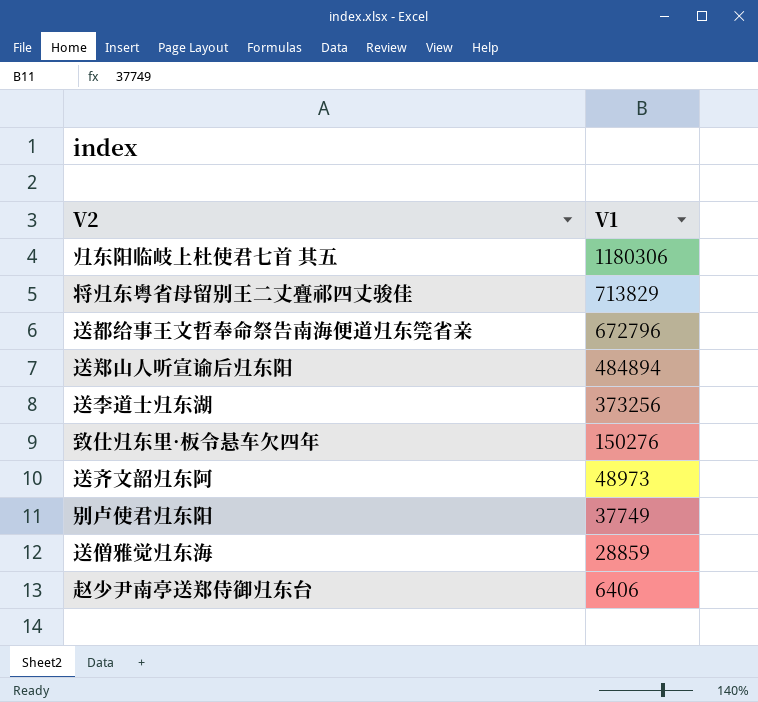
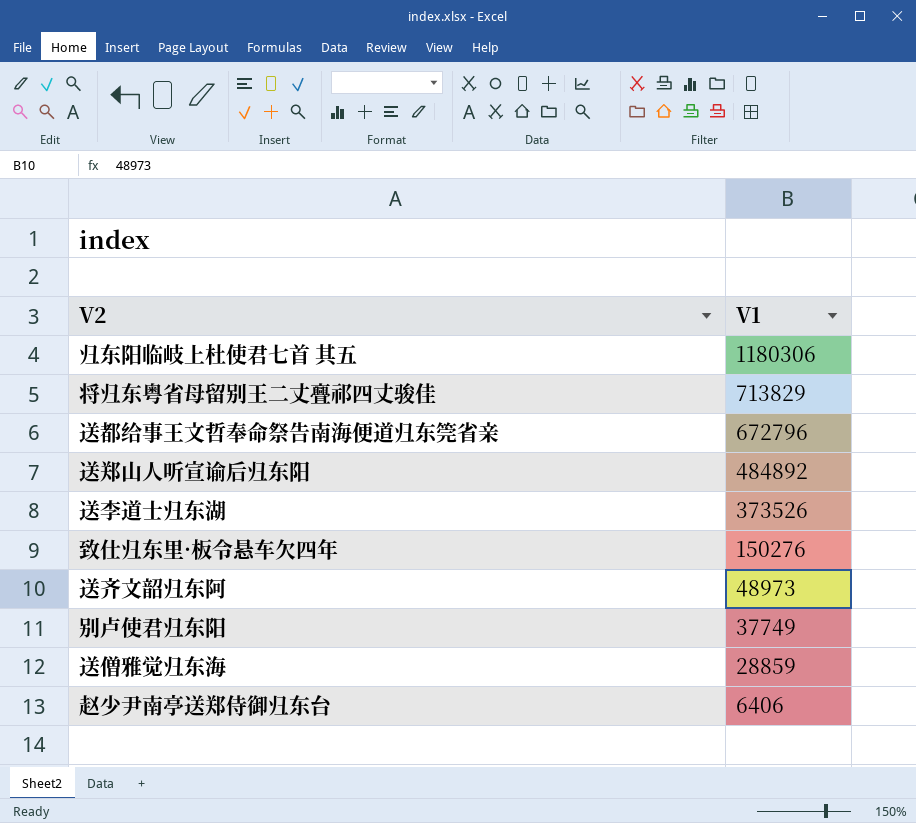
送郑山人听宣谕后归东阳 | V1: 484894 -> 484892
送李道士归东湖 | V1: 373256 -> 373526

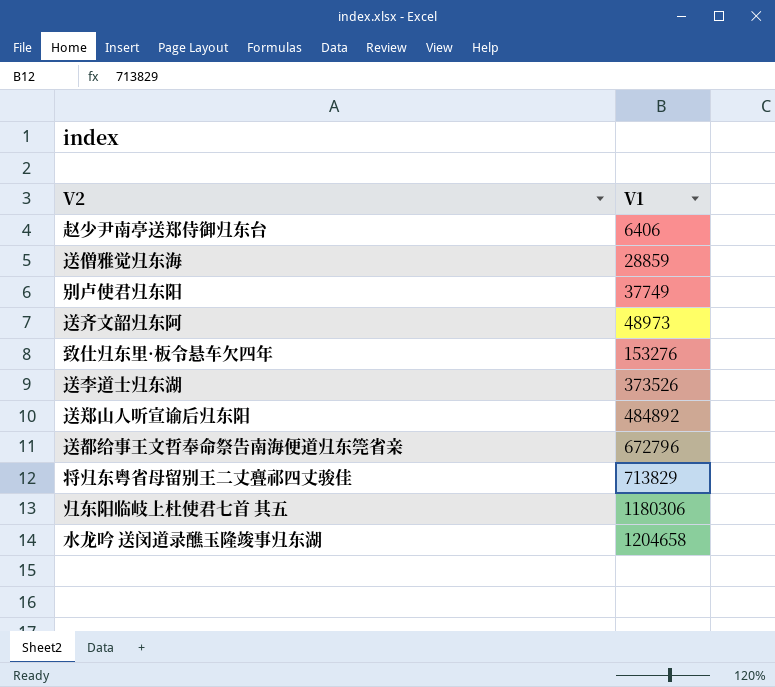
row order: V1 descending -> V1 ascending
致仕归东里·板令悬车欠四年 | V1: 150276 -> 153276
row 水龙吟 送闵道录醮玉隆竣事归东湖: none -> 1204658

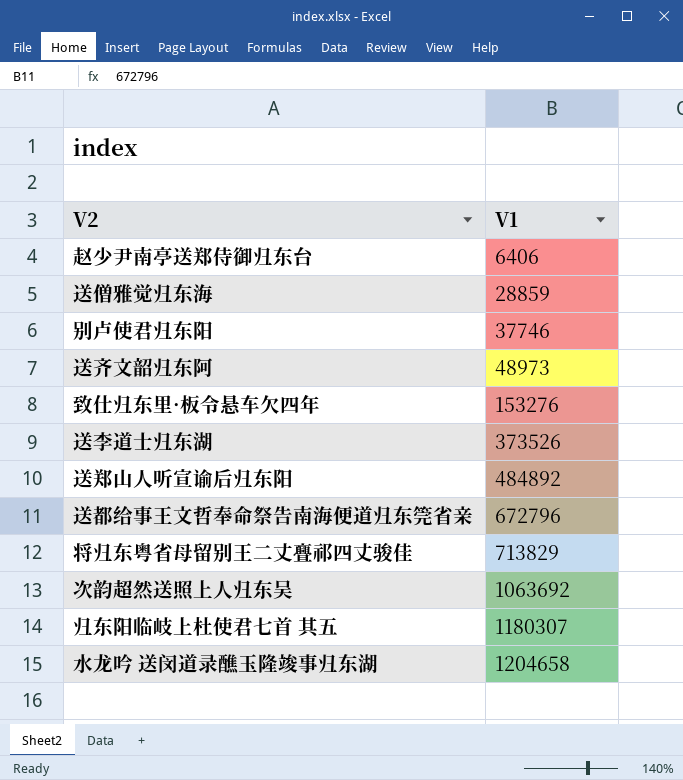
别卢使君归东阳 | V1: 37749 -> 37746
row 次韵超然送照上人归东吴: none -> 1063692
归东阳临岐上杜使君七首 其五 | V1: 1180306 -> 1180307

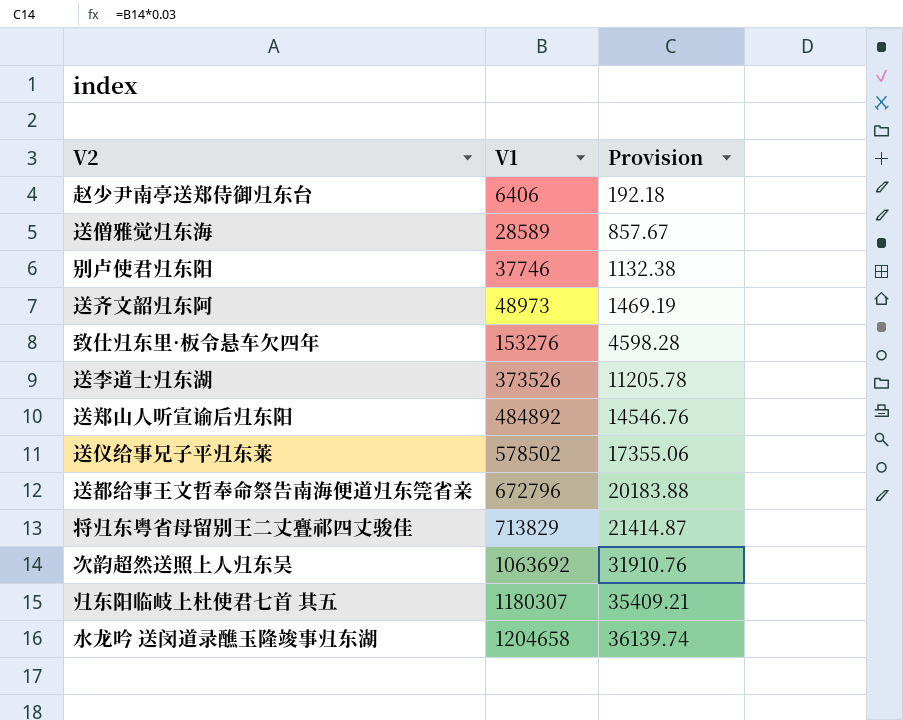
column Provision | formula: none -> [V1] * 0.03
送僧雅觉归东海 | V1: 28859 -> 28589
row 送仪给事兄子平归东莱: none -> 578502 | 17355.06

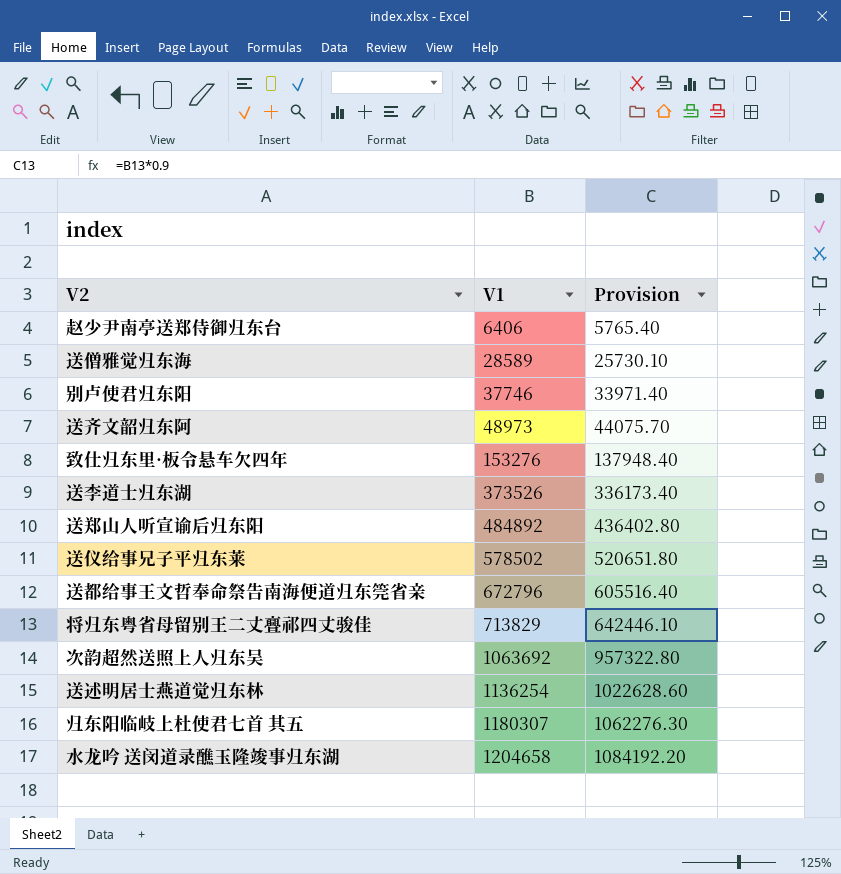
column Provision | formula: [V1] * 0.03 -> [V1] * 0.9
row 送述明居士燕道觉归东林: none -> 1136254 | 1022628.60

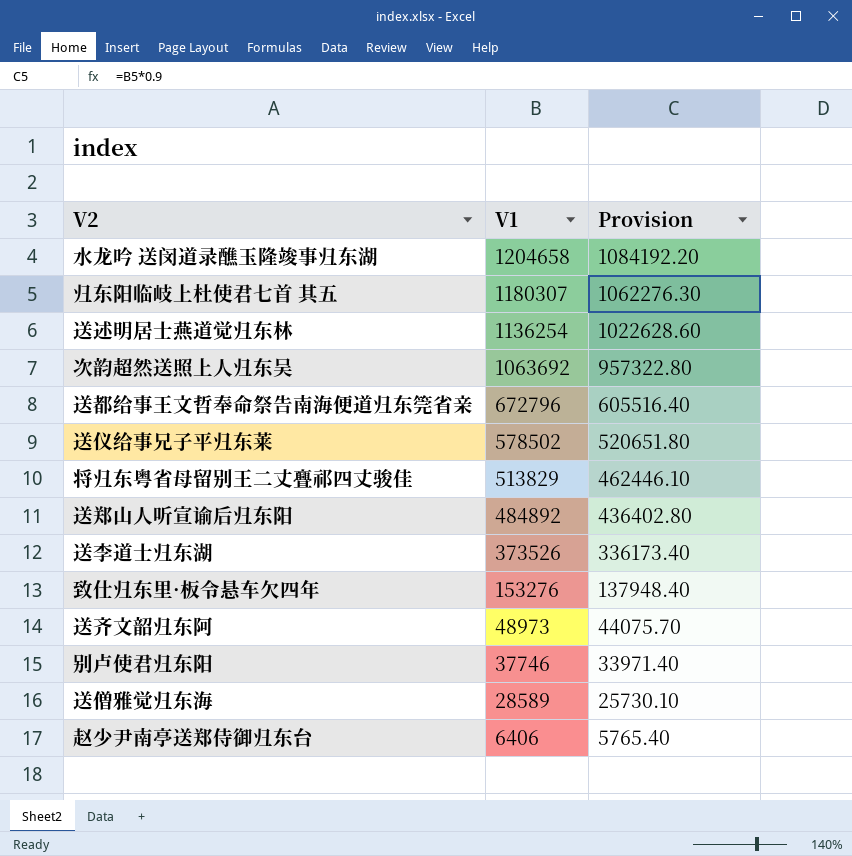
row order: V1 ascending -> V1 descending
将归东粤省母留别王二丈亹祁四丈骏佳 | V1: 713829 -> 513829
将归东粤省母留别王二丈亹祁四丈骏佳 | Provision: 642446.10 -> 462446.10

